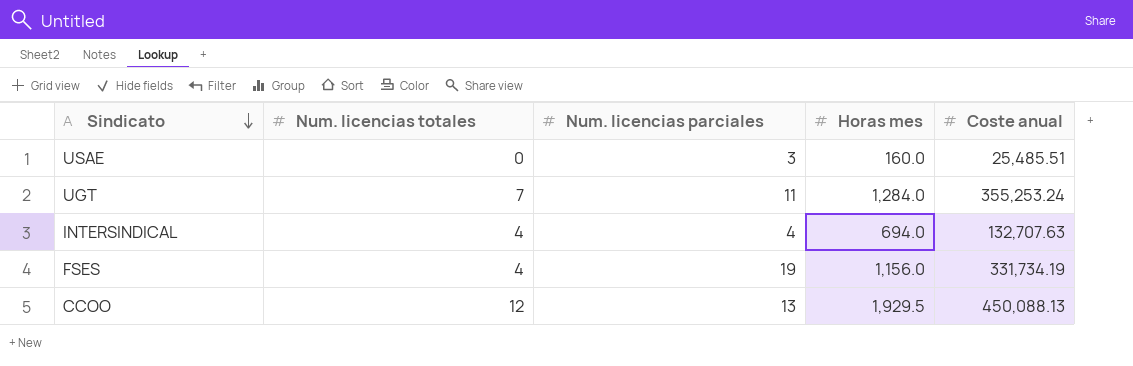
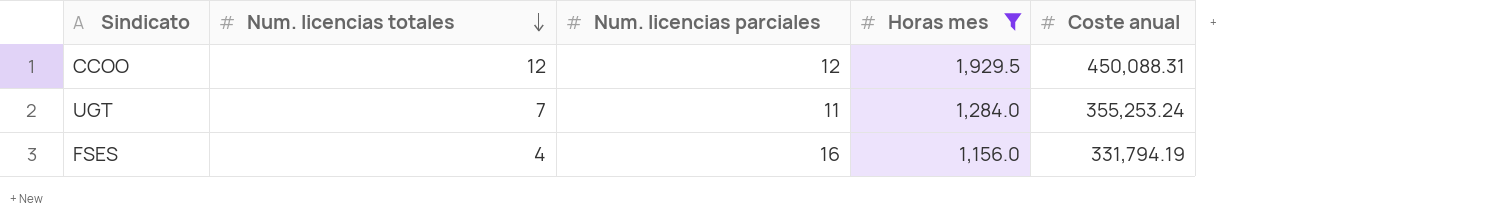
filter: none -> Horas mes >= 1,156.0
row order: Sindicato descending -> Num. licencias totales descending
CCOO | Num. licencias parciales: 13 -> 12
CCOO | Coste anual: 450,088.13 -> 450,088.31
FSES | Num. licencias parciales: 19 -> 16
FSES | Coste anual: 331,734.19 -> 331,794.19

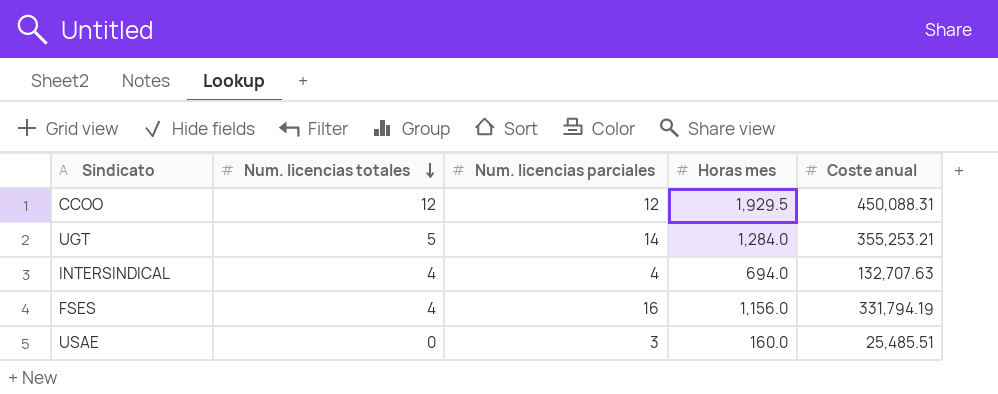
filter: Horas mes >= 1,156.0 -> none
UGT | Num. licencias totales: 7 -> 5
UGT | Num. licencias parciales: 11 -> 14
UGT | Coste anual: 355,253.24 -> 355,253.21

